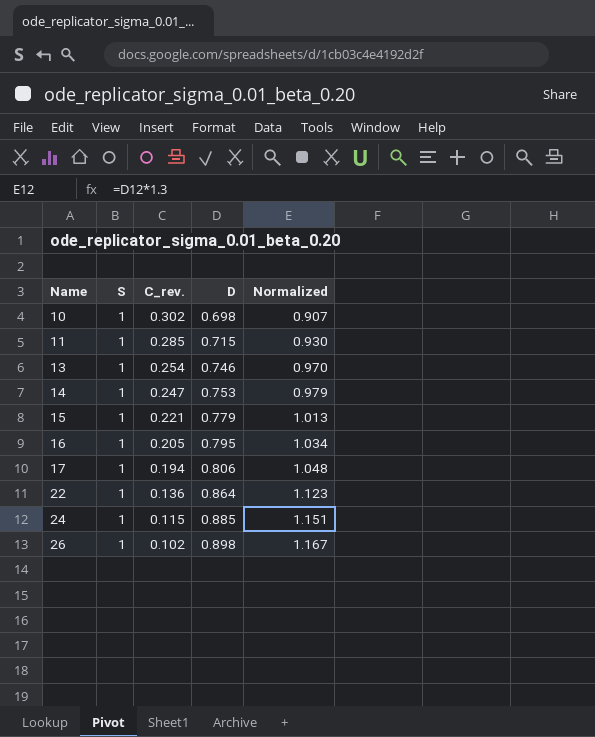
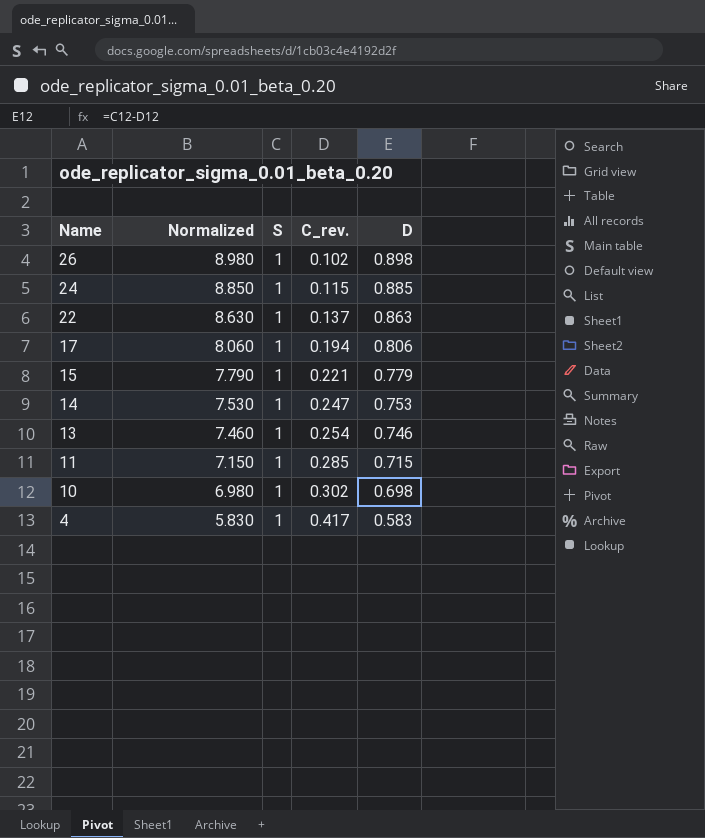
row order: Name ascending -> Name descending
column Normalized | formula: [D] * 1.3 -> [D] * 10
column Normalized | position: 5 -> 2
row 16: 1 | 0.205 | 0.795 | 1.034 -> none
22 | C_rev.: 0.136 -> 0.137
22 | D: 0.864 -> 0.863
row 4: none -> 5.830 | 1 | 0.417 | 0.583

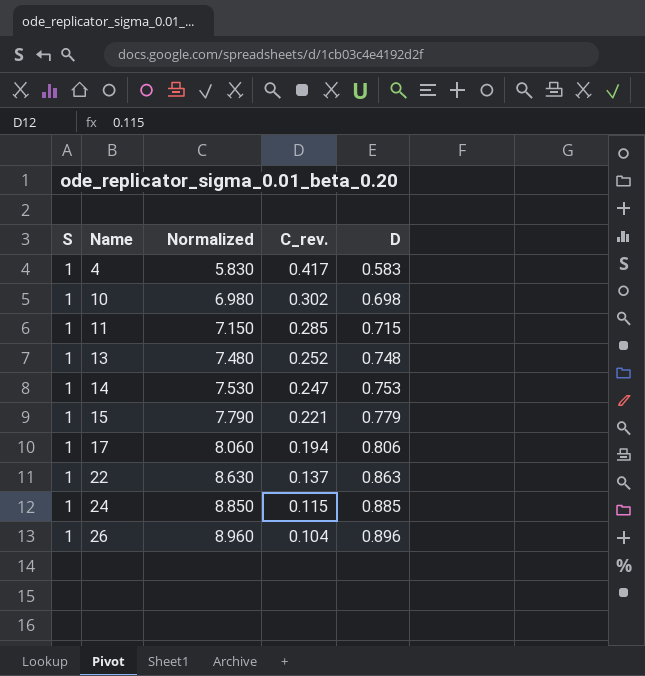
row order: Name descending -> Name ascending
column S | position: 3 -> 1
13 | Normalized: 7.460 -> 7.480
13 | C_rev.: 0.254 -> 0.252
13 | D: 0.746 -> 0.748
26 | Normalized: 8.980 -> 8.960
26 | C_rev.: 0.102 -> 0.104
26 | D: 0.898 -> 0.896

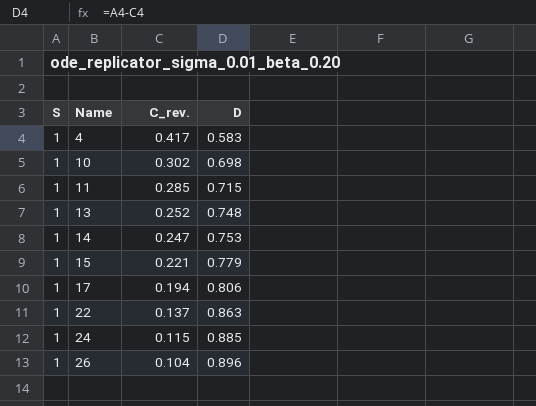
column Normalized | formula: [D] * 10 -> none

